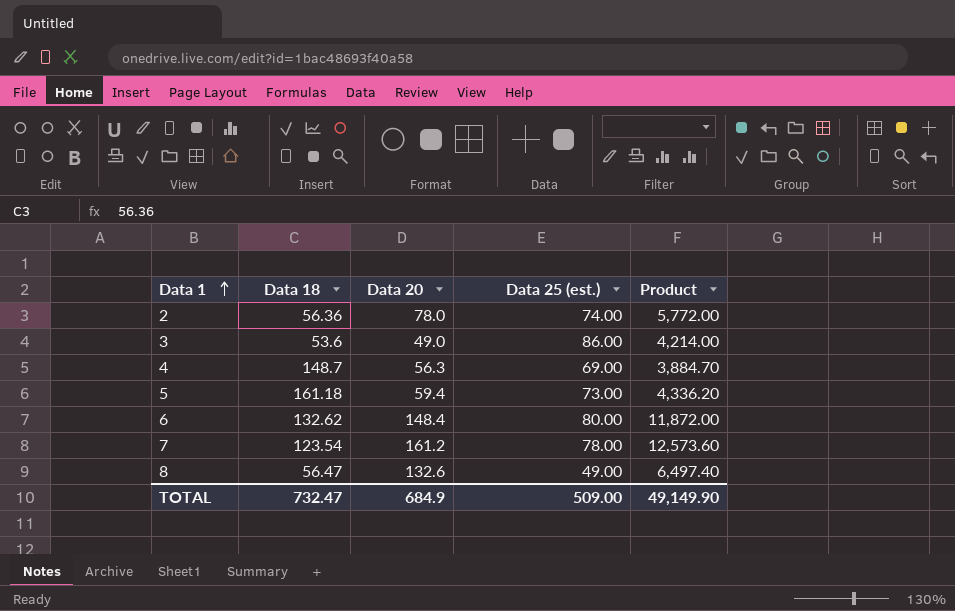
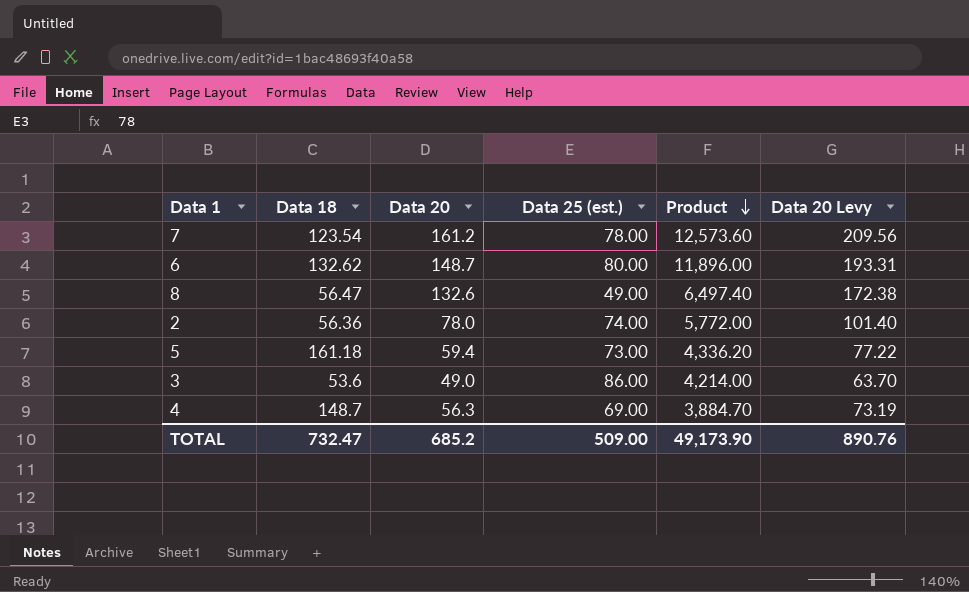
row order: Data 1 ascending -> Product descending
column Data 20 Levy | formula: none -> [Data 20] * 1.3
6 | Data 20: 148.4 -> 148.7
6 | Product: 11,872.00 -> 11,896.00
TOTAL | Data 20: 684.9 -> 685.2
TOTAL | Product: 49,149.90 -> 49,173.90

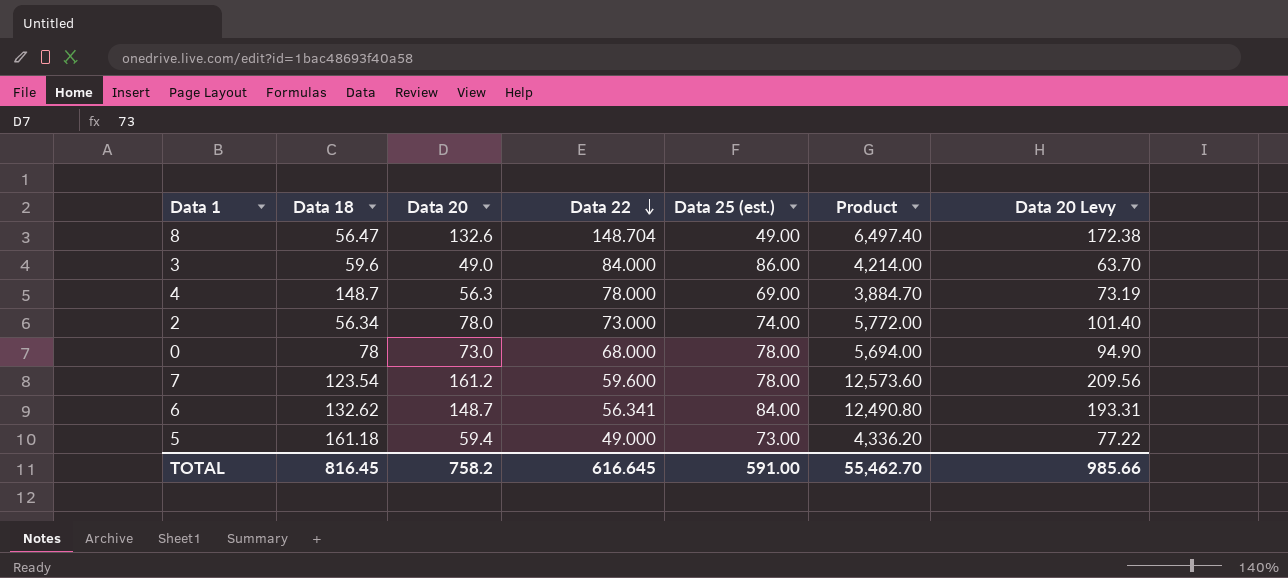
row order: Product descending -> Data 22 descending
column Data 22 | position: none -> 4
3 | Data 18: 53.6 -> 59.6
2 | Data 18: 56.36 -> 56.34
row 0: none -> 78 | 73.0 | 68.000 | 78.00 | 5,694.00 | 94.90
6 | Data 25 (est.): 80.00 -> 84.00
6 | Product: 11,896.00 -> 12,490.80
TOTAL | Data 18: 732.47 -> 816.45
TOTAL | Data 20: 685.2 -> 758.2
TOTAL | Data 25 (est.): 509.00 -> 591.00
TOTAL | Product: 49,173.90 -> 55,462.70
TOTAL | Data 20 Levy: 890.76 -> 985.66

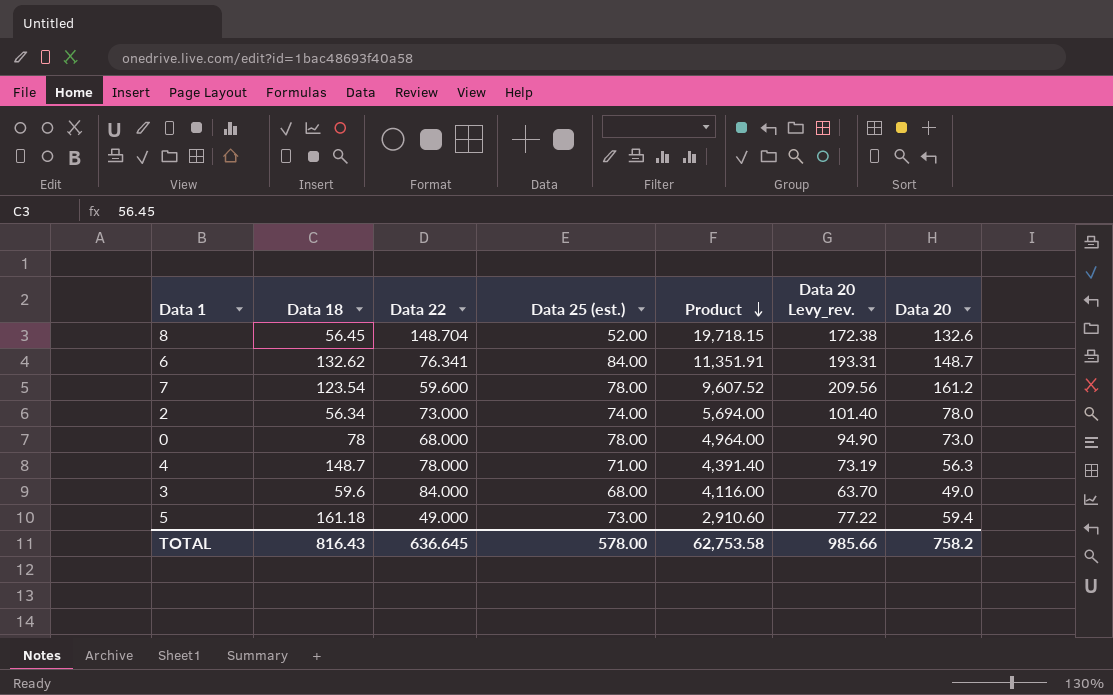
row order: Data 22 descending -> Product descending
column Product | formula: [Data 20] * [Data 25 (est.)] -> [Data 22] * [Data 20]
column name: Data 20 Levy -> Data 20 Levy_rev.
column Data 20 | position: 3 -> 7
8 | Data 18: 56.47 -> 56.45
8 | Data 25 (est.): 49.00 -> 52.00
6 | Data 22: 56.341 -> 76.341
4 | Data 25 (est.): 69.00 -> 71.00
3 | Data 25 (est.): 86.00 -> 68.00
TOTAL | Data 18: 816.45 -> 816.43
TOTAL | Data 22: 616.645 -> 636.645
TOTAL | Data 25 (est.): 591.00 -> 578.00
TOTAL | Product: 55,462.70 -> 62,753.58

